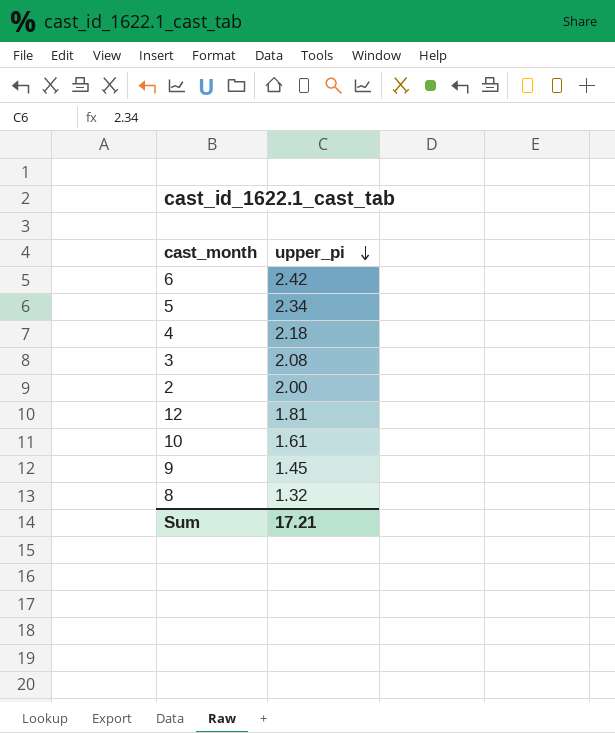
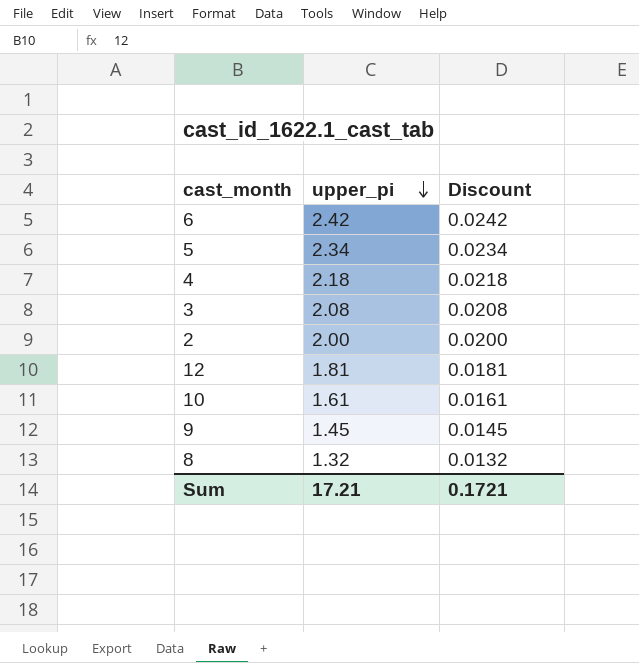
column Discount | formula: none -> [upper_pi] * 0.01

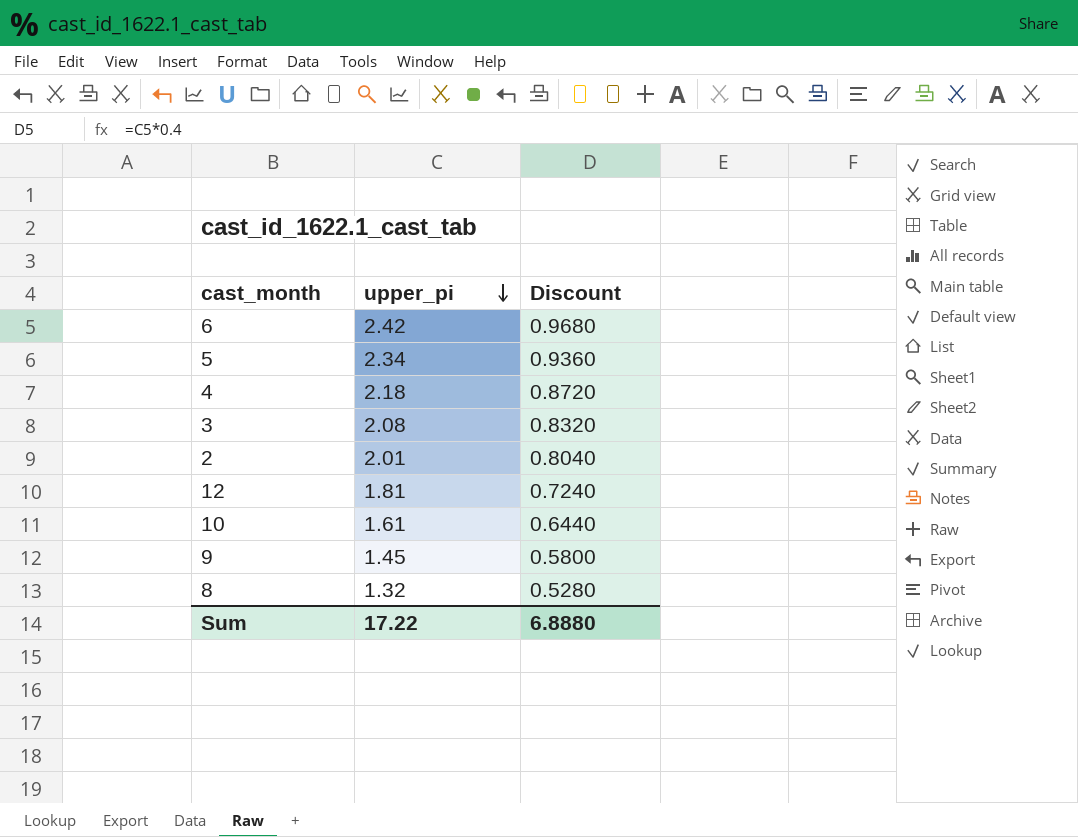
column Discount | formula: [upper_pi] * 0.01 -> [upper_pi] * 0.4
2 | upper_pi: 2.00 -> 2.01
Sum | upper_pi: 17.21 -> 17.22
Sum | Discount: 0.1721 -> 6.8880

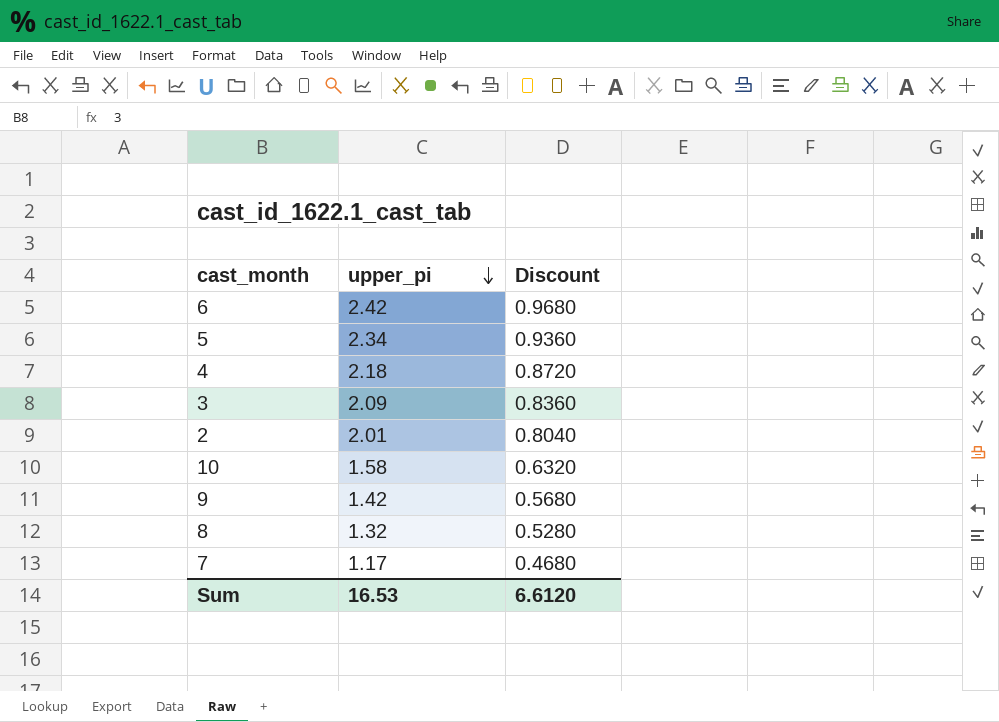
row 12: 1.81 | 0.7240 -> none
3 | upper_pi: 2.08 -> 2.09
3 | Discount: 0.8320 -> 0.8360
10 | upper_pi: 1.61 -> 1.58
10 | Discount: 0.6440 -> 0.6320
9 | upper_pi: 1.45 -> 1.42
9 | Discount: 0.5800 -> 0.5680
row 7: none -> 1.17 | 0.4680
Sum | upper_pi: 17.22 -> 16.53
Sum | Discount: 6.8880 -> 6.6120

